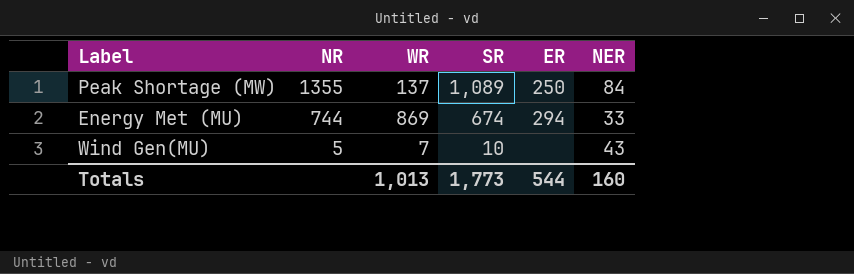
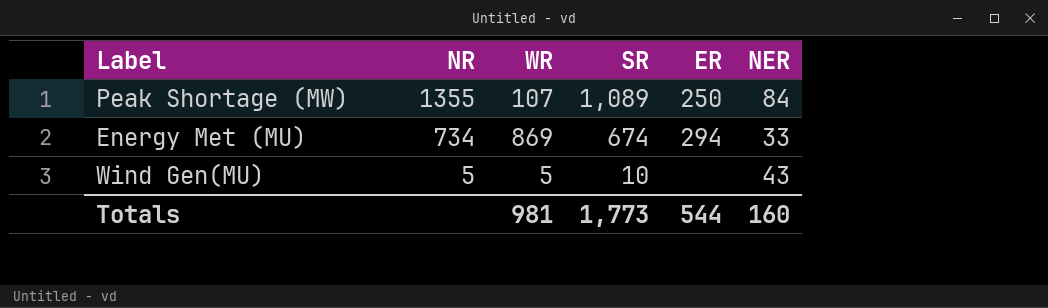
Peak Shortage (MW) | WR: 137 -> 107
Energy Met (MU) | NR: 744 -> 734
Wind Gen(MU) | WR: 7 -> 5
Totals | WR: 1,013 -> 981

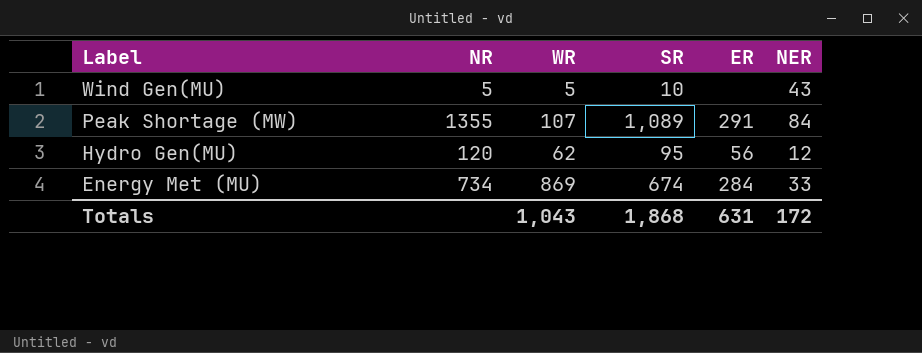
row order: NR descending -> Label descending
Peak Shortage (MW) | ER: 250 -> 291
row Hydro Gen(MU): none -> 120 | 62 | 95 | 56 | 12
Energy Met (MU) | ER: 294 -> 284
Totals | WR: 981 -> 1,043
Totals | SR: 1,773 -> 1,868
Totals | ER: 544 -> 631
Totals | NER: 160 -> 172

